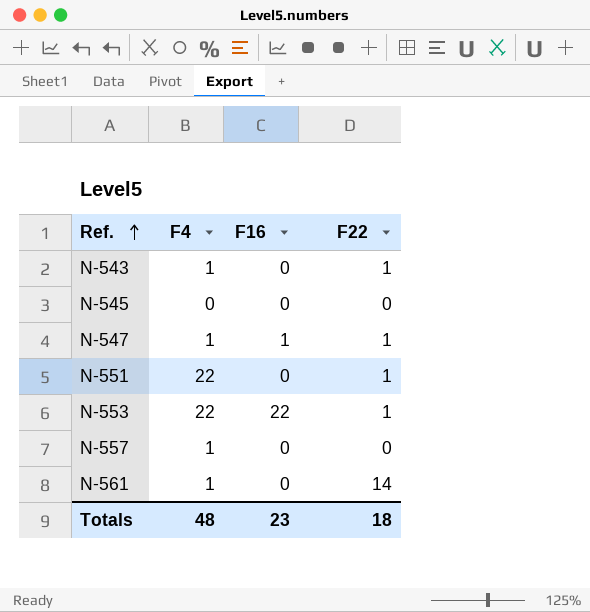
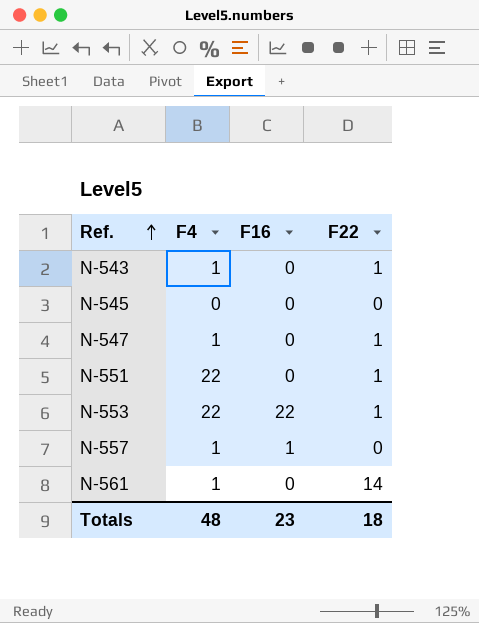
N-547 | F16: 1 -> 0
N-557 | F16: 0 -> 1

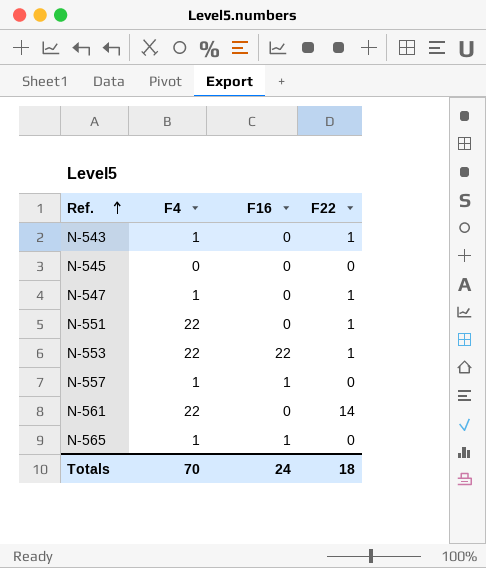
N-561 | F4: 1 -> 22
row N-565: none -> 1 | 1 | 0
Totals | F4: 48 -> 70
Totals | F16: 23 -> 24

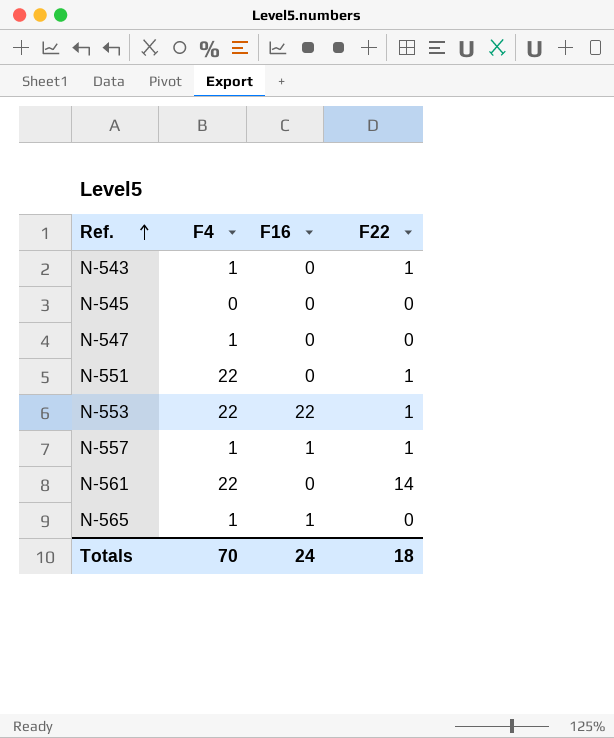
N-547 | F22: 1 -> 0
N-557 | F22: 0 -> 1

